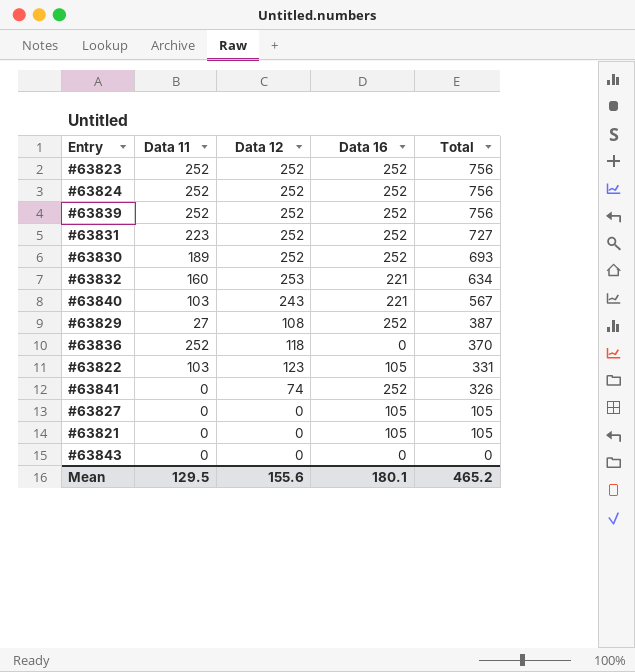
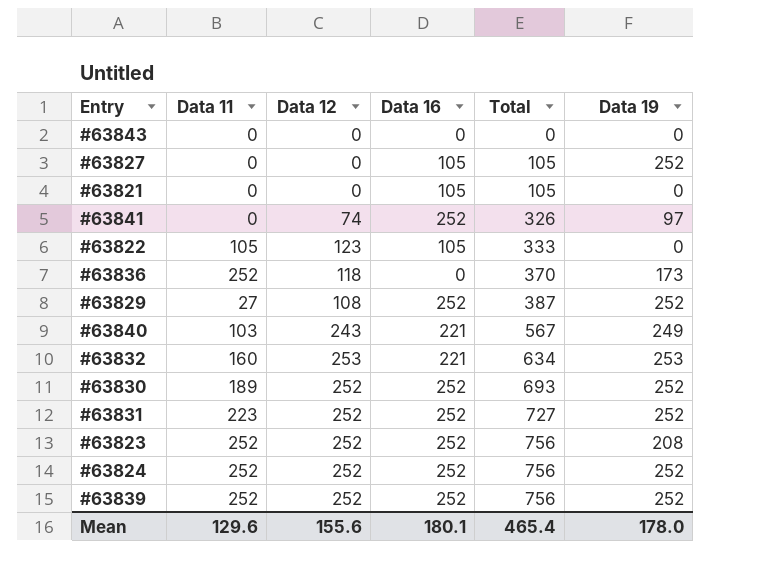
row order: Total descending -> Total ascending
column Data 19 | position: none -> 6
#63822 | Data 11: 103 -> 105
#63822 | Total: 331 -> 333
Mean | Data 11: 129.5 -> 129.6
Mean | Total: 465.2 -> 465.4

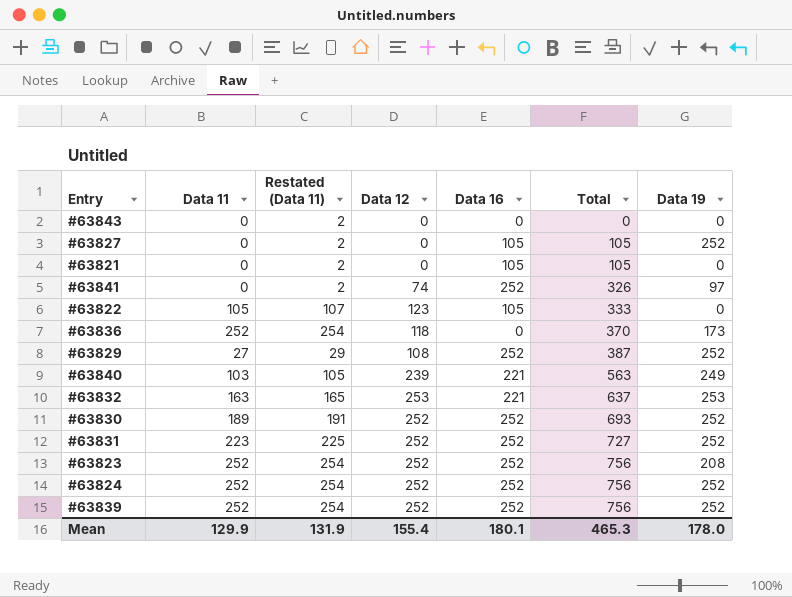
column Restated (Data 11) | formula: none -> [Data 11] + 2
#63840 | Data 12: 243 -> 239
#63840 | Total: 567 -> 563
#63832 | Data 11: 160 -> 163
#63832 | Total: 634 -> 637
Mean | Data 11: 129.6 -> 129.9
Mean | Data 12: 155.6 -> 155.4
Mean | Total: 465.4 -> 465.3

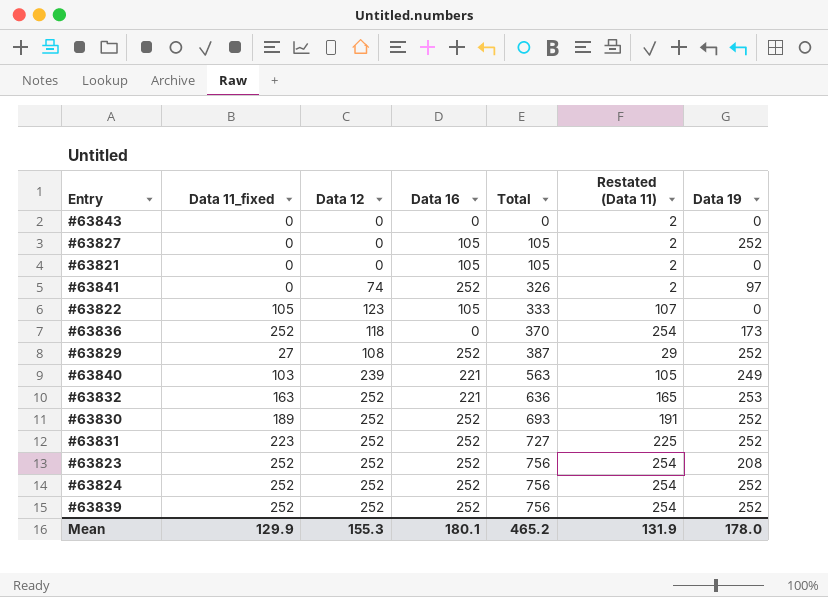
column name: Data 11 -> Data 11_fixed
column Restated (Data 11) | position: 3 -> 6
#63832 | Data 12: 253 -> 252
#63832 | Total: 637 -> 636
Mean | Data 12: 155.4 -> 155.3
Mean | Total: 465.3 -> 465.2

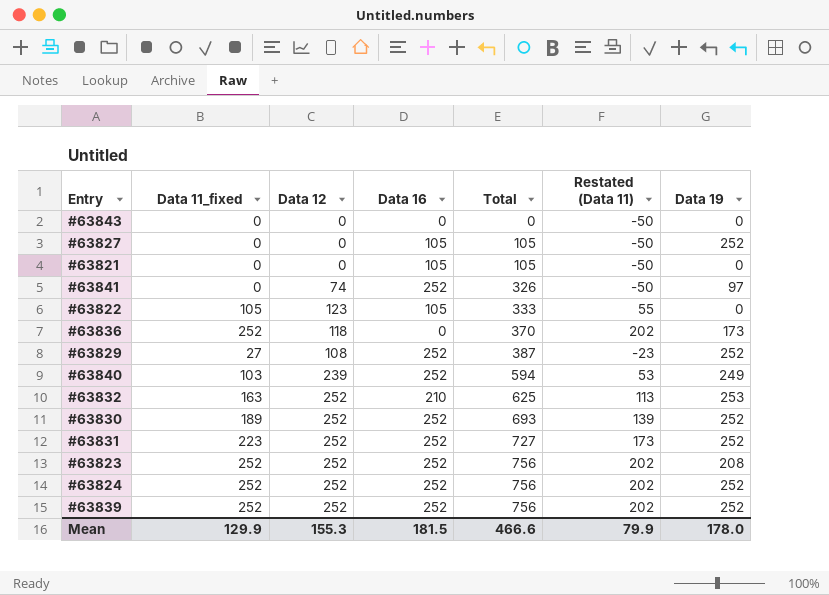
column Restated (Data 11) | formula: [Data 11_fixed] + 2 -> [Data 11_fixed] - 50
#63840 | Data 16: 221 -> 252
#63840 | Total: 563 -> 594
#63832 | Data 16: 221 -> 210
#63832 | Total: 636 -> 625
Mean | Data 16: 180.1 -> 181.5
Mean | Total: 465.2 -> 466.6
Mean | Restated (Data 11): 131.9 -> 79.9

